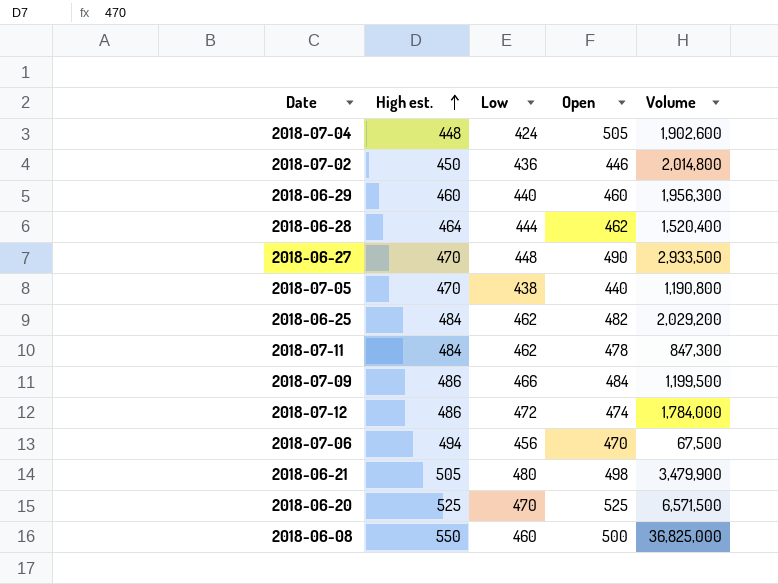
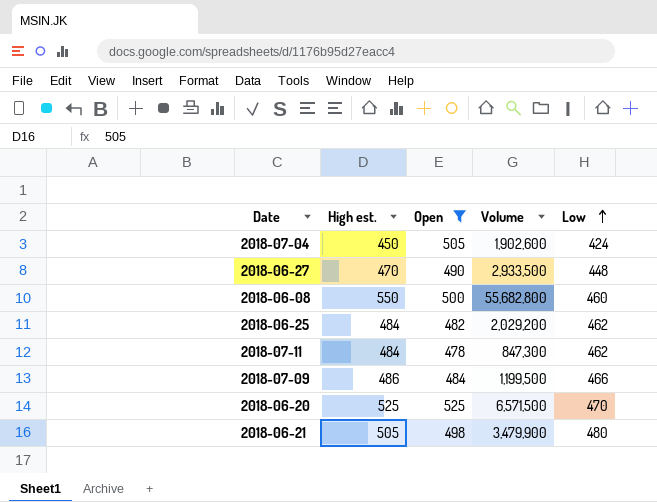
filter: none -> Open >= 478
row order: High est. ascending -> Low ascending
column Low | position: 3 -> 5
2018-07-04 | High est.: 448 -> 450
2018-06-08 | Volume: 36,825,000 -> 55,682,800

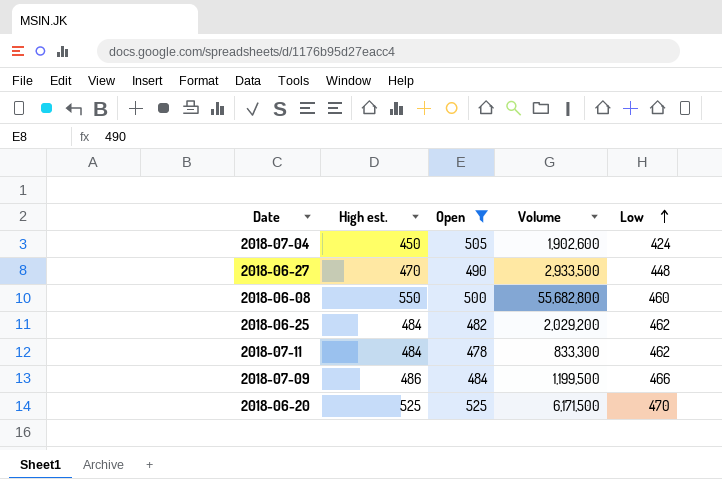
row 2018-06-21: 505 | 498 | 3,479,900 | 480 -> none
2018-07-11 | Volume: 847,300 -> 833,300
2018-06-20 | Volume: 6,571,500 -> 6,171,500

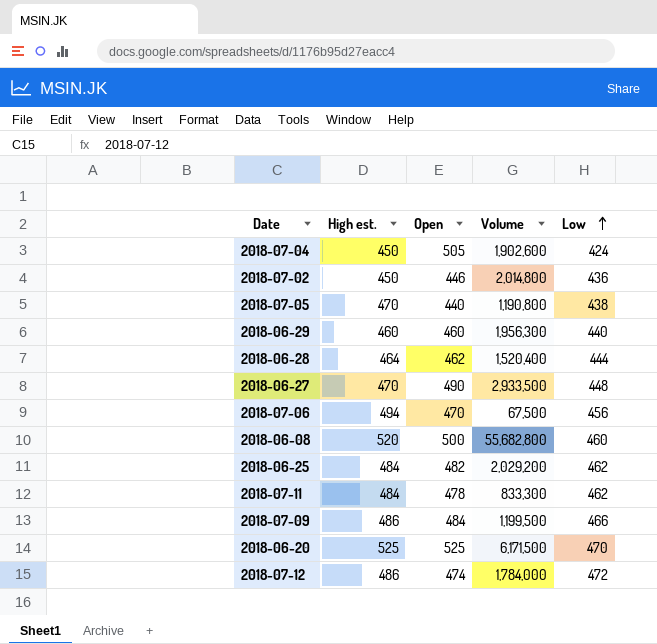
filter: Open >= 478 -> none
2018-06-08 | High est.: 550 -> 520

